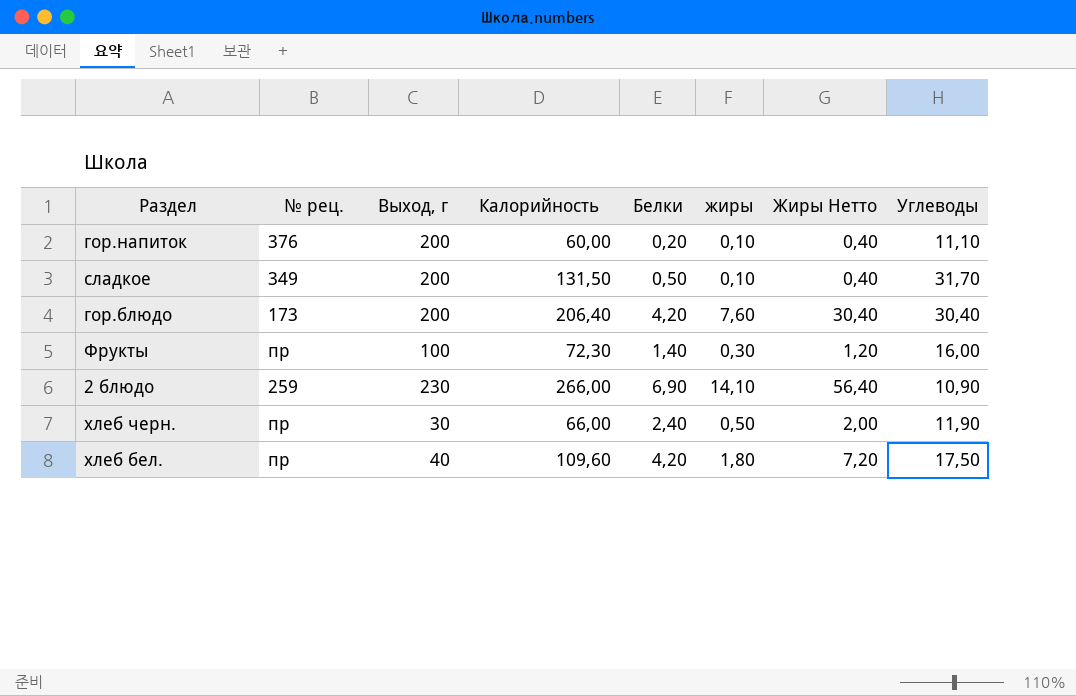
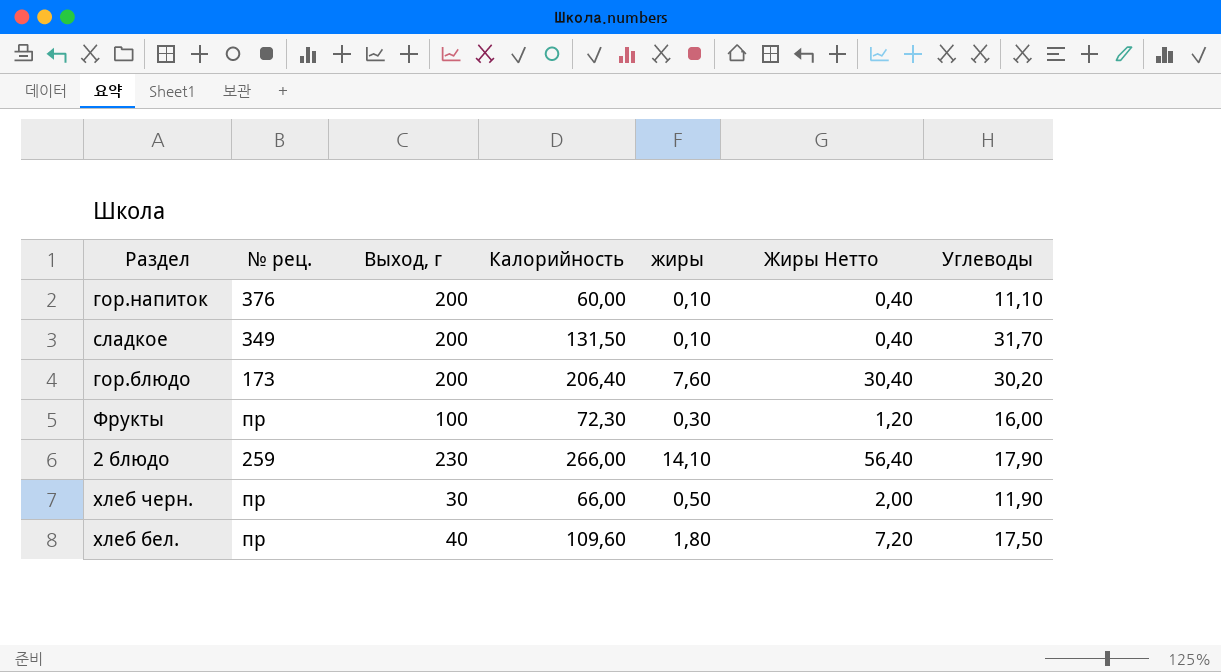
column Белки | position: 5 -> none
гор.блюдо | Углеводы: 30,40 -> 30,20
2 блюдо | Углеводы: 10,90 -> 17,90

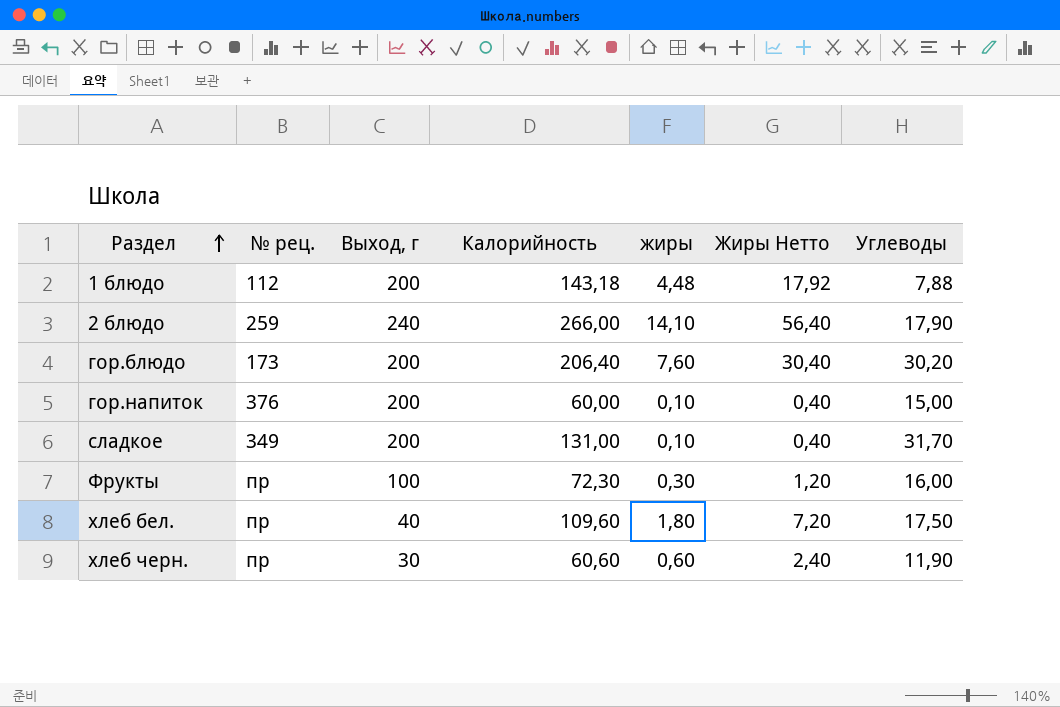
row order: none -> Раздел ascending
row 1 блюдо: none -> 112 | 200 | 143,18 | 4,48 | 17,92 | 7,88
2 блюдо | Выход, г: 230 -> 240
гор.напиток | Углеводы: 11,10 -> 15,00
сладкое | Калорийность: 131,50 -> 131,00
хлеб черн. | Калорийность: 66,00 -> 60,60
хлеб черн. | жиры: 0,50 -> 0,60
хлеб черн. | Жиры Нетто: 2,00 -> 2,40

